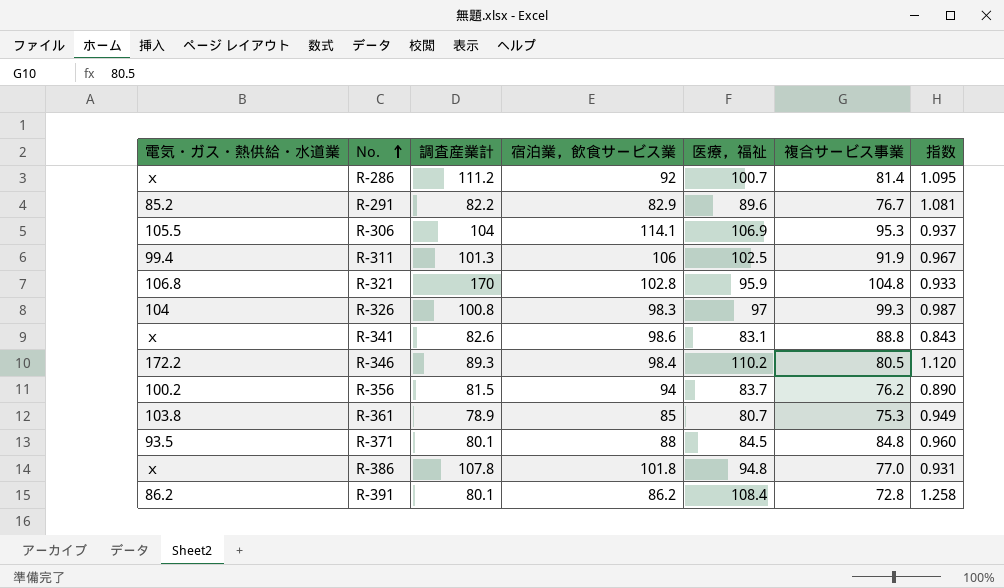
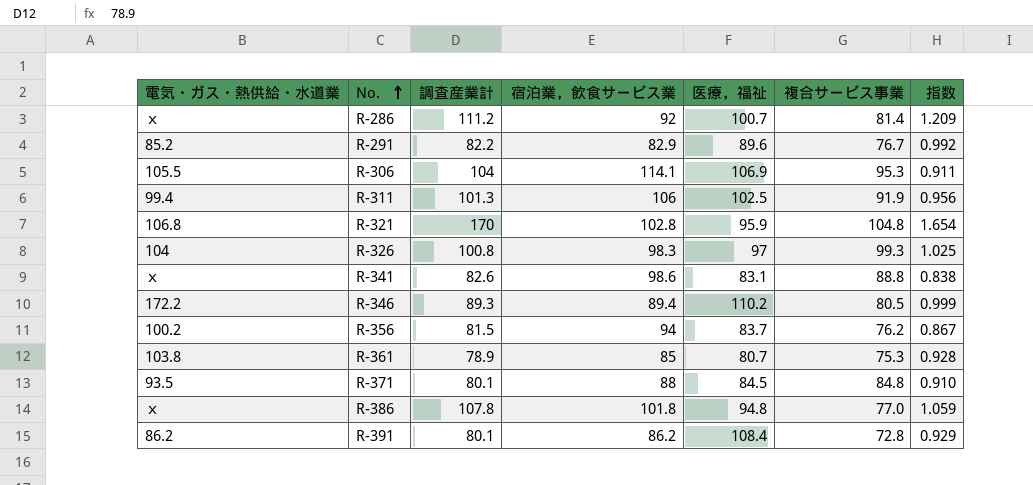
column 指数 | formula: [医療，福祉] / [宿泊業，飲食サービス業] -> [調査産業計] / [宿泊業，飲食サービス業]
R-346 | 宿泊業，飲食サービス業: 98.4 -> 89.4

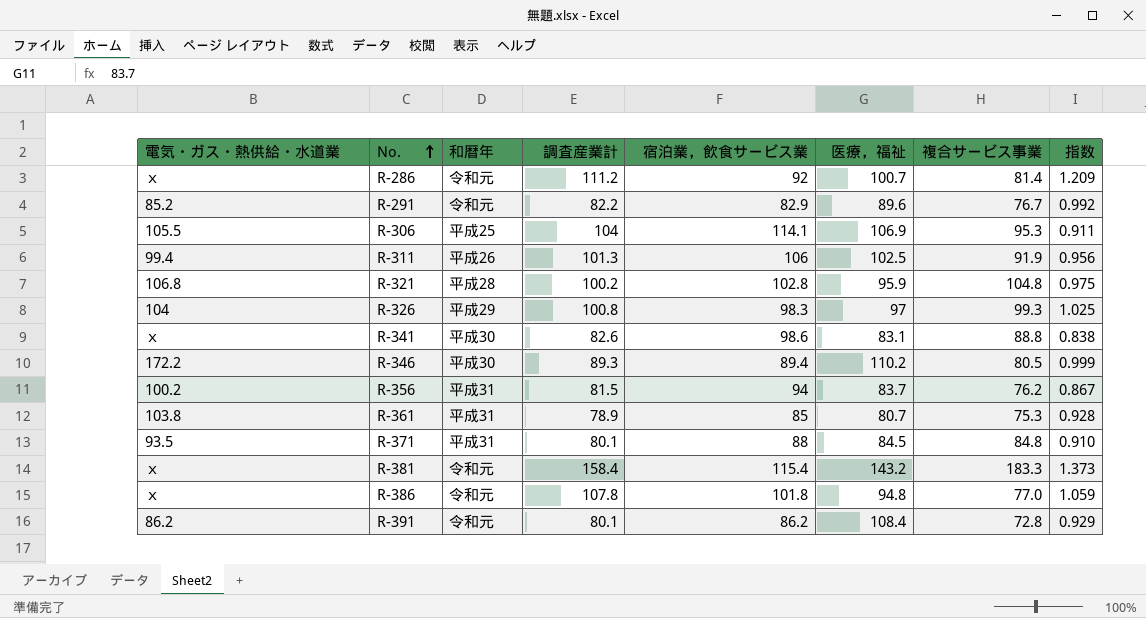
column 和暦年 | position: none -> 3
R-321 | 調査産業計: 170 -> 100.2
R-321 | 指数: 1.654 -> 0.975
row R-381: none -> ｘ | 令和元 | 158.4 | 115.4 | 143.2 | 183.3 | 1.373

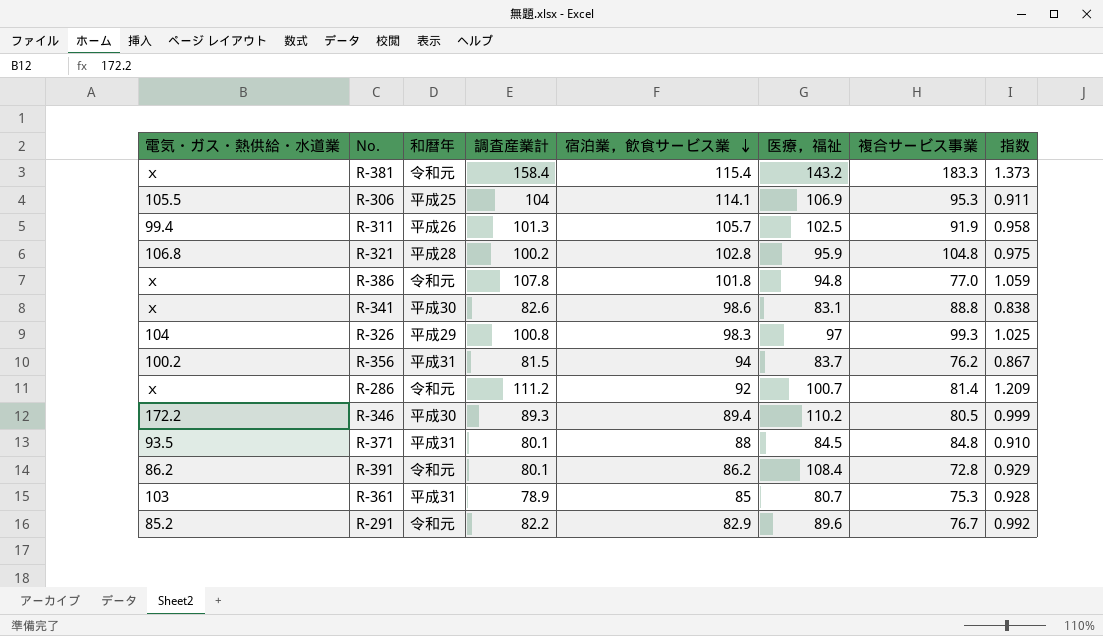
row order: No. ascending -> 宿泊業，飲食サービス業 descending
R-311 | 宿泊業，飲食サービス業: 106 -> 105.7
R-311 | 指数: 0.956 -> 0.958
R-361 | 電気・ガス・熱供給・水道業: 103.8 -> 103

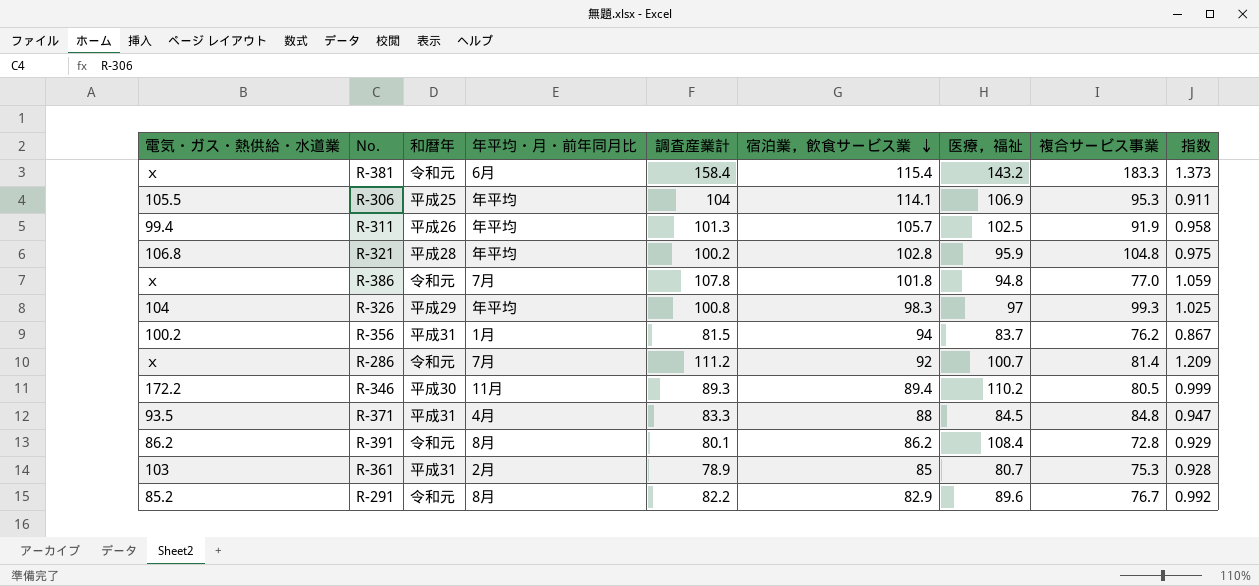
column 年平均・月・前年同月比 | position: none -> 4
row R-341: ｘ | 平成30 | 82.6 | 98.6 | 83.1 | 88.8 | 0.838 -> none
R-371 | 調査産業計: 80.1 -> 83.3
R-371 | 指数: 0.910 -> 0.947

